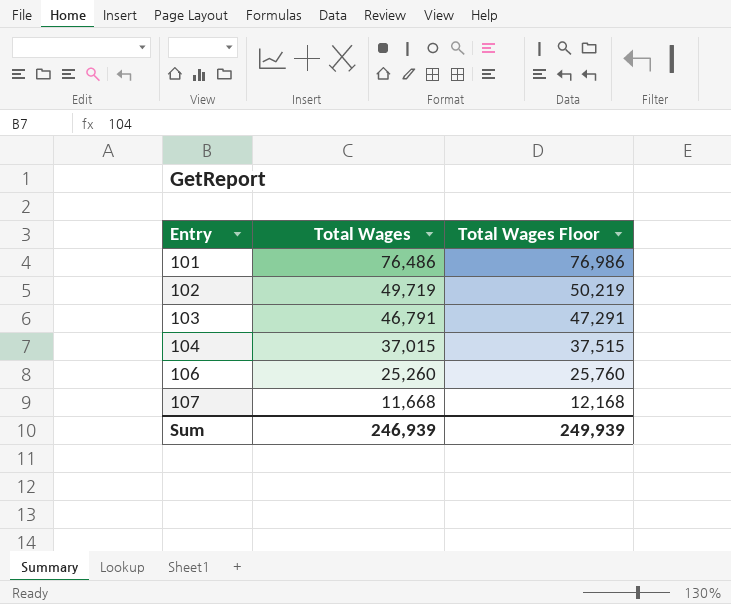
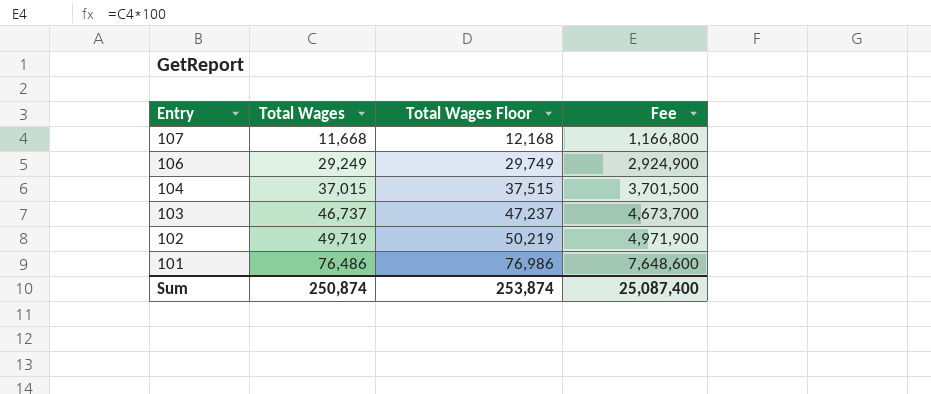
row order: Entry ascending -> Entry descending
column Fee | formula: none -> [Total Wages] * 100
106 | Total Wages: 25,260 -> 29,249
106 | Total Wages Floor: 25,760 -> 29,749
103 | Total Wages: 46,791 -> 46,737
103 | Total Wages Floor: 47,291 -> 47,237
Sum | Total Wages: 246,939 -> 250,874
Sum | Total Wages Floor: 249,939 -> 253,874

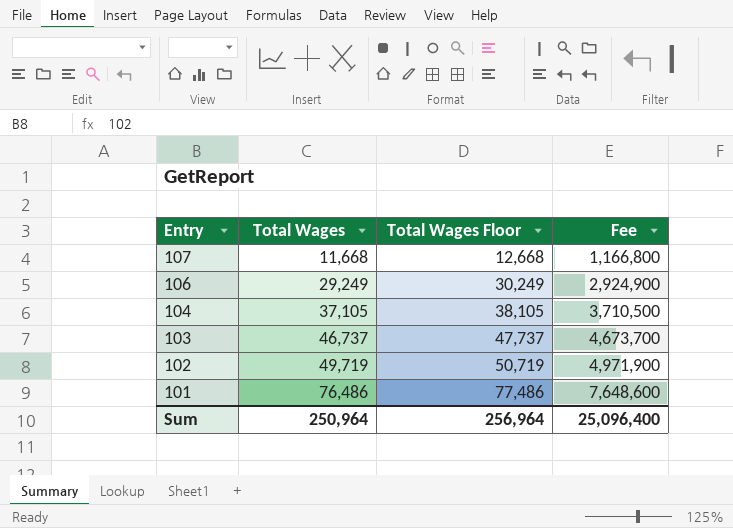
column Total Wages Floor | formula: [Total Wages] + 500 -> [Total Wages] + 1000
104 | Total Wages: 37,015 -> 37,105
104 | Fee: 3,701,500 -> 3,710,500
Sum | Total Wages: 250,874 -> 250,964
Sum | Total Wages Floor: 253,874 -> 256,964
Sum | Fee: 25,087,400 -> 25,096,400

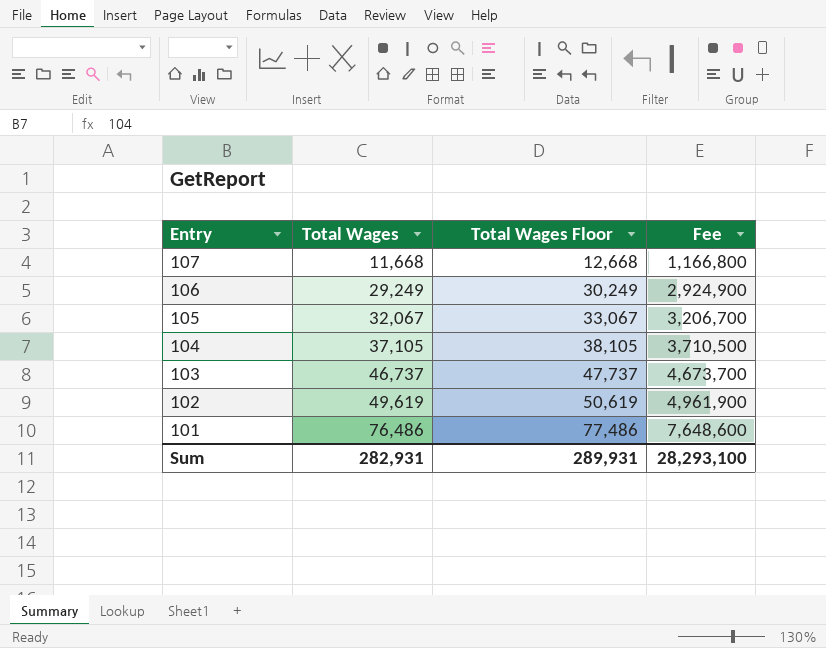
row 105: none -> 32,067 | 33,067 | 3,206,700
102 | Total Wages: 49,719 -> 49,619
102 | Total Wages Floor: 50,719 -> 50,619
102 | Fee: 4,971,900 -> 4,961,900
Sum | Total Wages: 250,964 -> 282,931
Sum | Total Wages Floor: 256,964 -> 289,931
Sum | Fee: 25,096,400 -> 28,293,100

